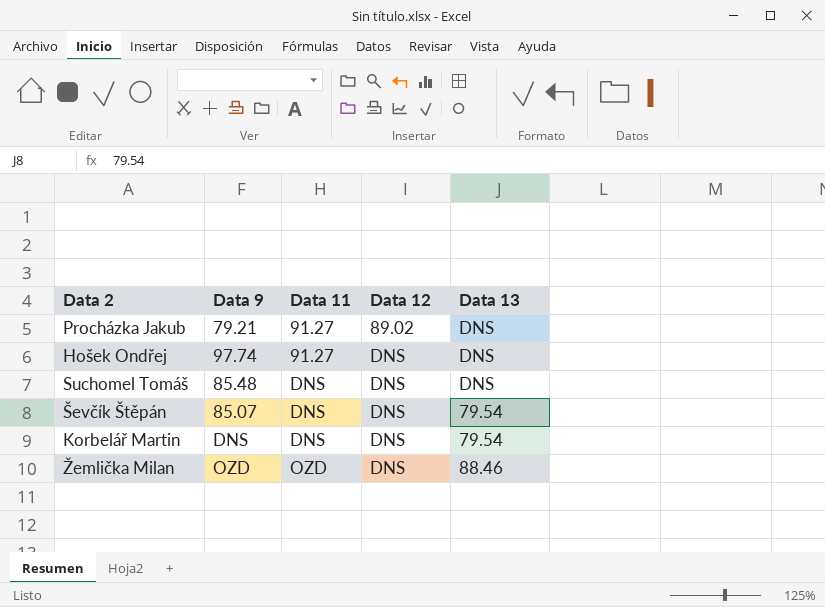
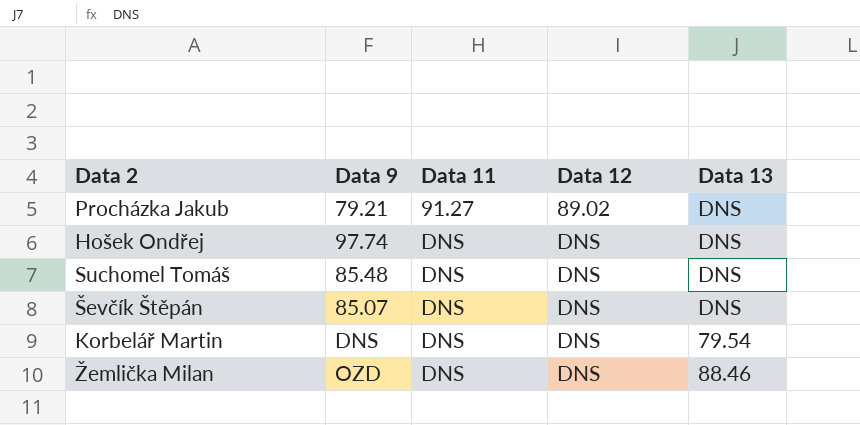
Hošek Ondřej | Data 11: 91.27 -> DNS
Ševčík Štěpán | Data 13: 79.54 -> DNS
Žemlička Milan | Data 11: OZD -> DNS

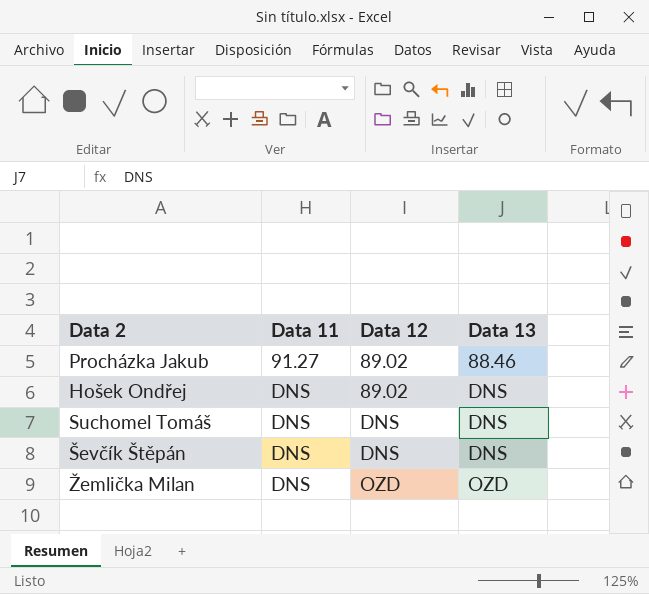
column Data 9 | position: 2 -> none
row Korbelář Martin: DNS | DNS | DNS | 79.54 -> none
Procházka Jakub | Data 13: DNS -> 88.46
Hošek Ondřej | Data 12: DNS -> 89.02
Žemlička Milan | Data 12: DNS -> OZD
Žemlička Milan | Data 13: 88.46 -> OZD

